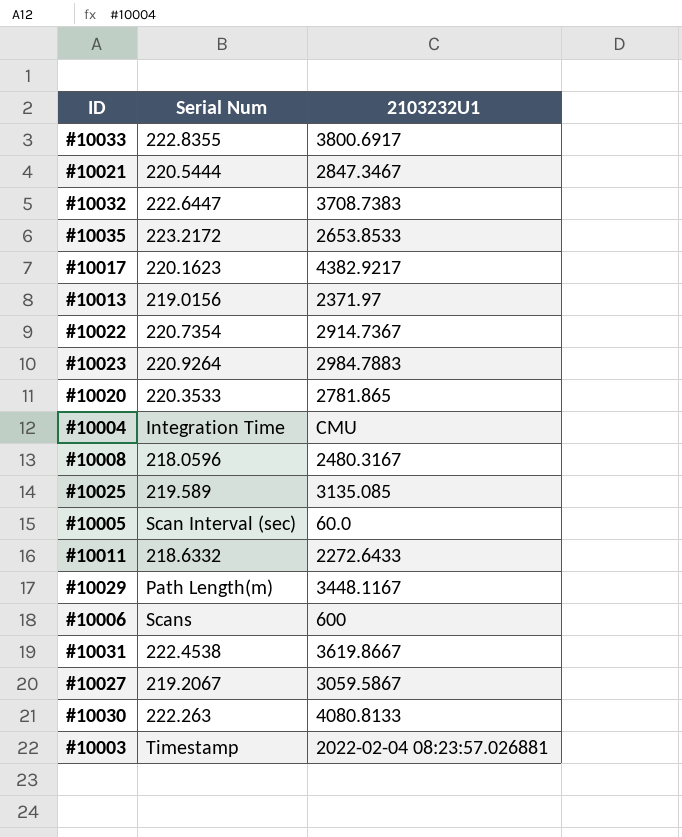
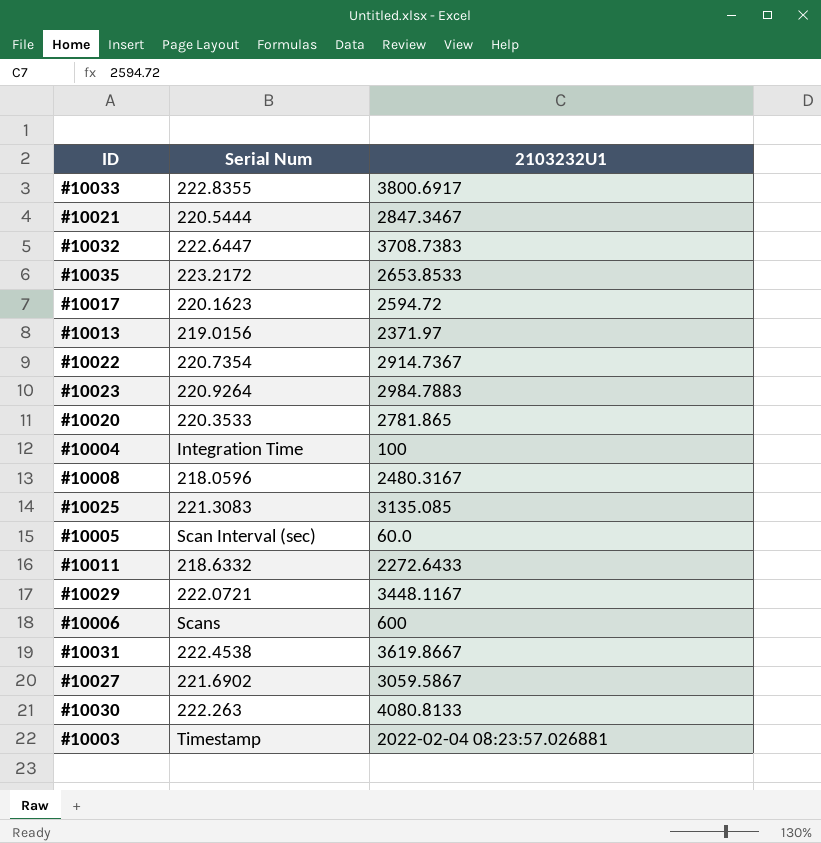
#10017 | 2103232U1: 4382.9217 -> 2594.72
#10004 | 2103232U1: CMU -> 100
#10025 | Serial Num: 219.589 -> 221.3083
#10029 | Serial Num: Path Length(m) -> 222.0721
#10027 | Serial Num: 219.2067 -> 221.6902

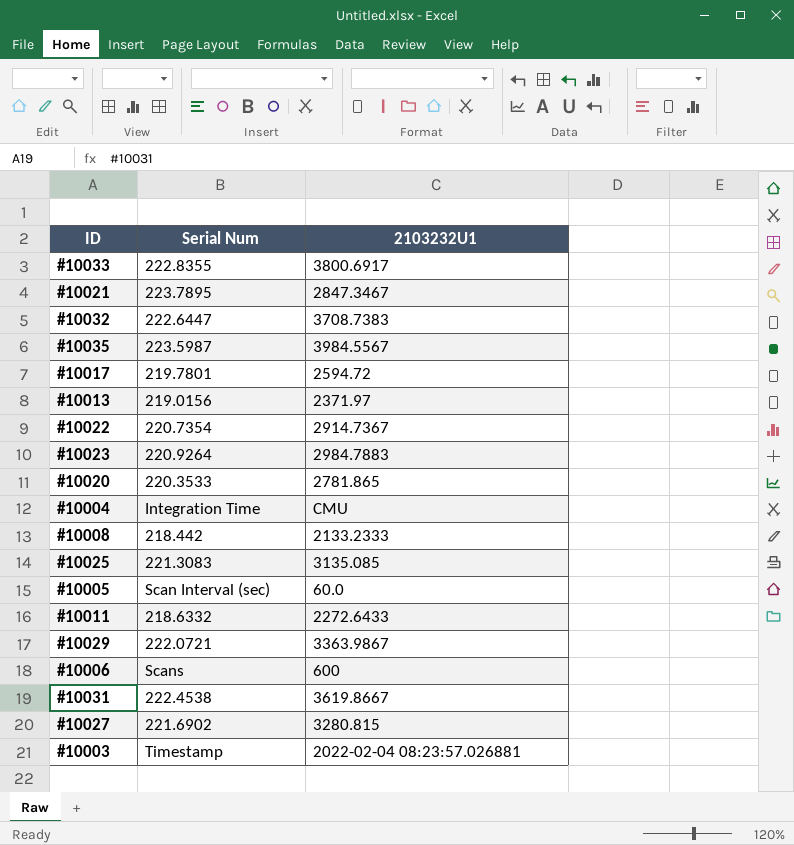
row #10030: 222.263 | 4080.8133 -> none
#10021 | Serial Num: 220.5444 -> 223.7895
#10035 | Serial Num: 223.2172 -> 223.5987
#10035 | 2103232U1: 2653.8533 -> 3984.5567
#10017 | Serial Num: 220.1623 -> 219.7801
#10004 | 2103232U1: 100 -> CMU
#10008 | Serial Num: 218.0596 -> 218.442
#10008 | 2103232U1: 2480.3167 -> 2133.2333
#10029 | 2103232U1: 3448.1167 -> 3363.9867
#10027 | 2103232U1: 3059.5867 -> 3280.815

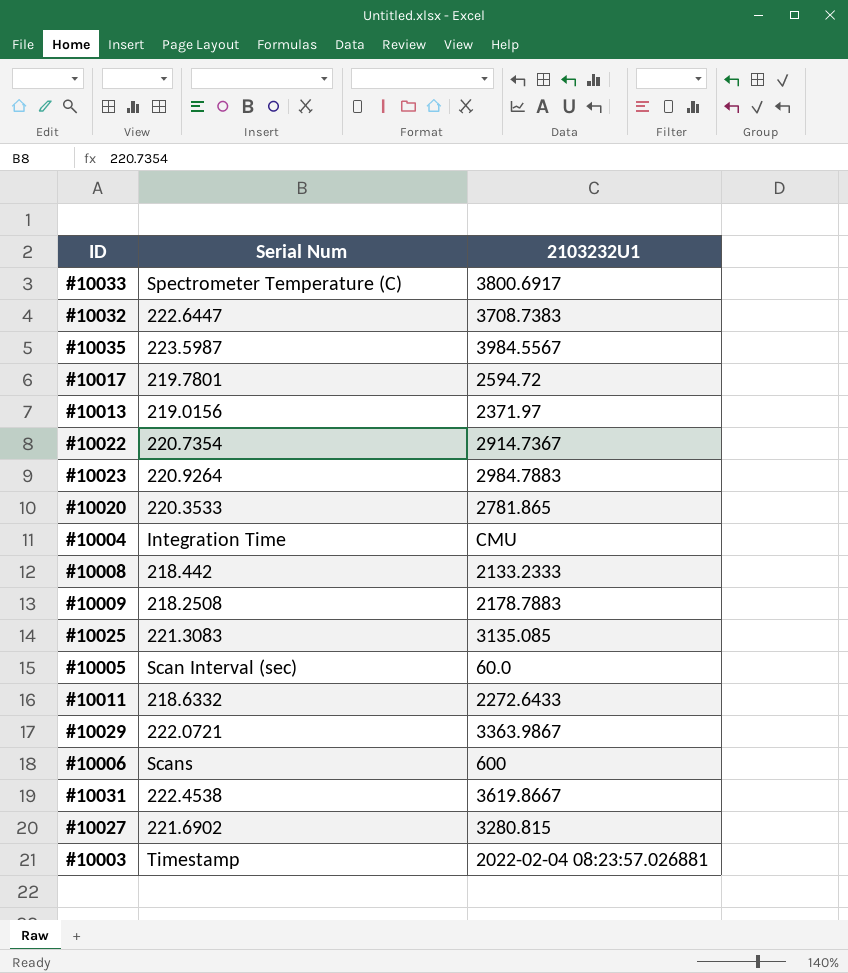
row #10021: 223.7895 | 2847.3467 -> none
#10033 | Serial Num: 222.8355 -> Spectrometer Temperature (C)
row #10009: none -> 218.2508 | 2178.7883

